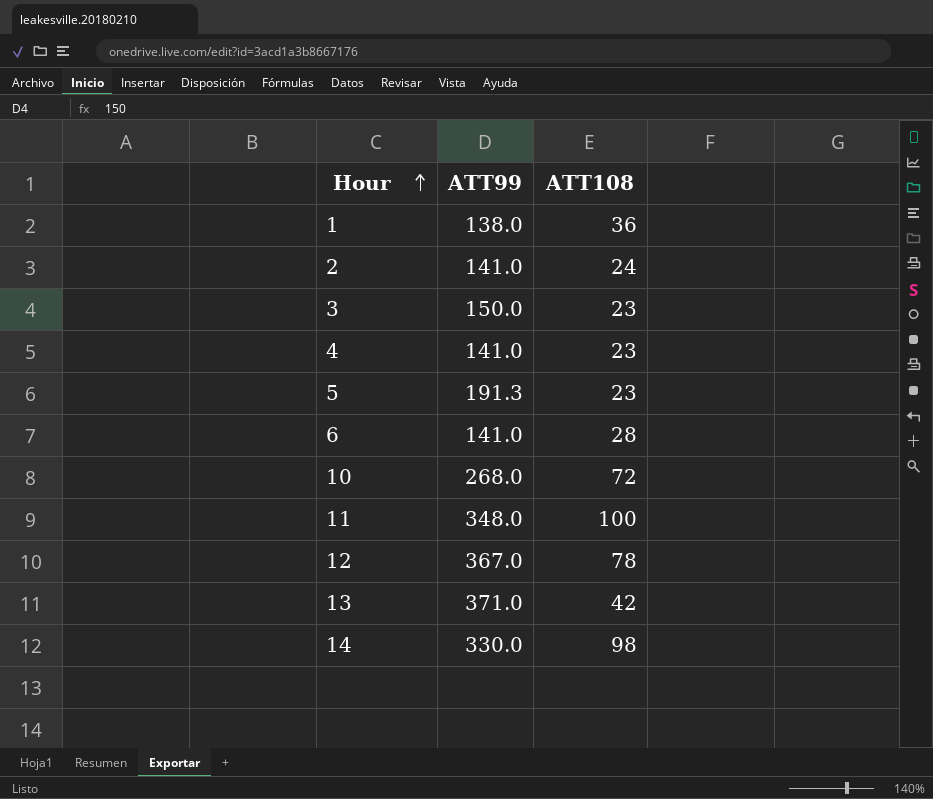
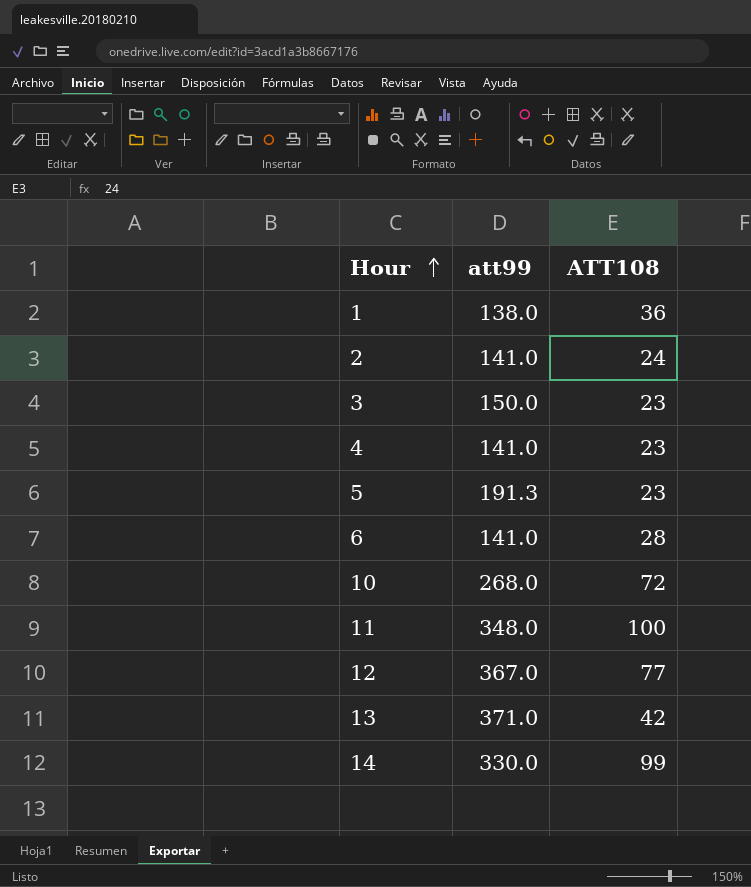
column name: ATT99 -> att99
12 | ATT108: 78 -> 77
14 | ATT108: 98 -> 99

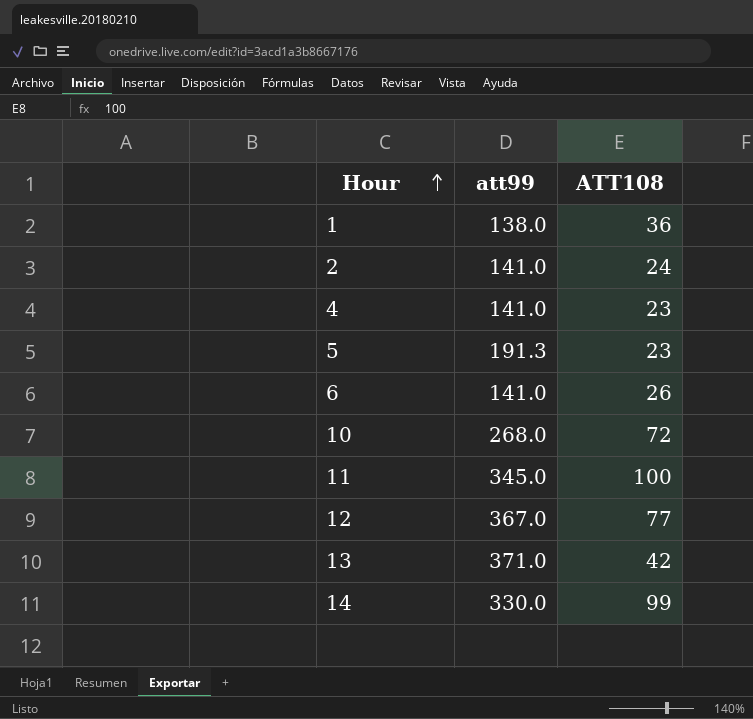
row 3: 150.0 | 23 -> none
6 | ATT108: 28 -> 26
11 | att99: 348.0 -> 345.0

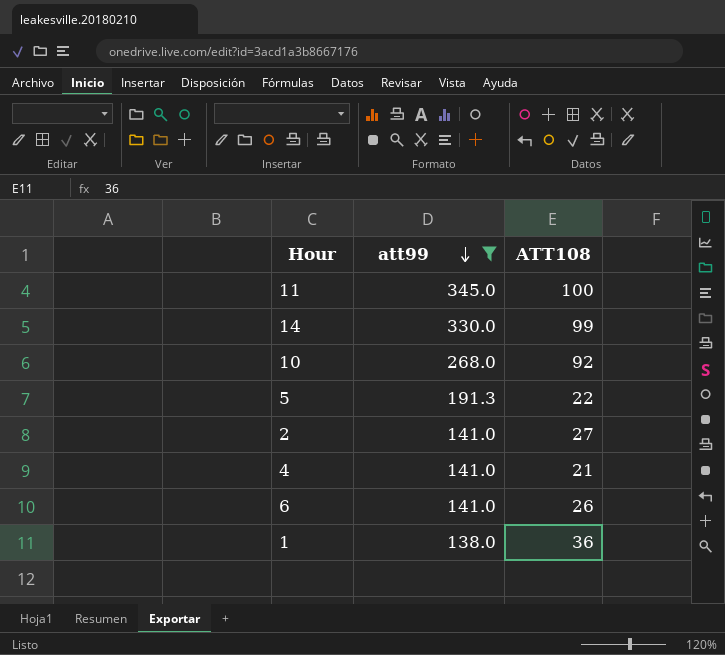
filter: none -> att99 <= 345.0
row order: Hour ascending -> att99 descending
10 | ATT108: 72 -> 92
5 | ATT108: 23 -> 22
2 | ATT108: 24 -> 27
4 | ATT108: 23 -> 21

